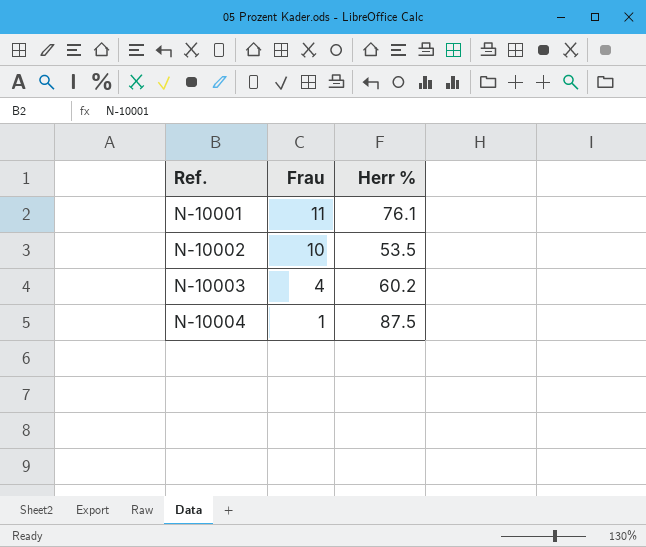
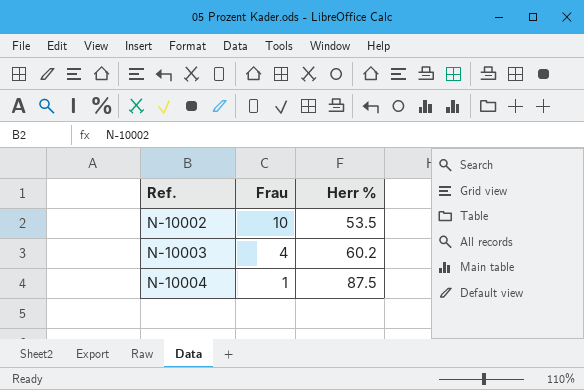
row N-10001: 11 | 76.1 -> none

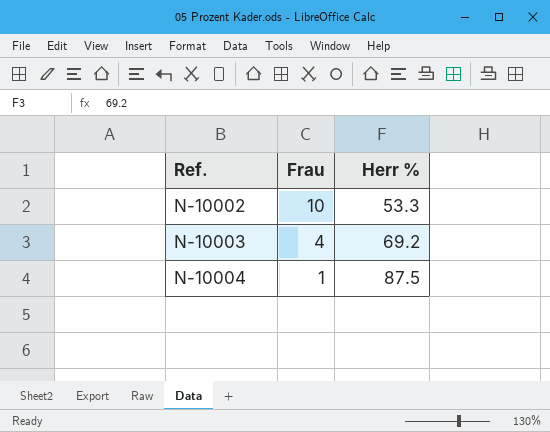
N-10002 | Herr %: 53.5 -> 53.3
N-10003 | Herr %: 60.2 -> 69.2

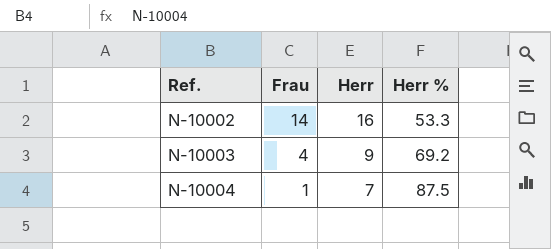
column Herr | position: none -> 3
N-10002 | Frau: 10 -> 14

